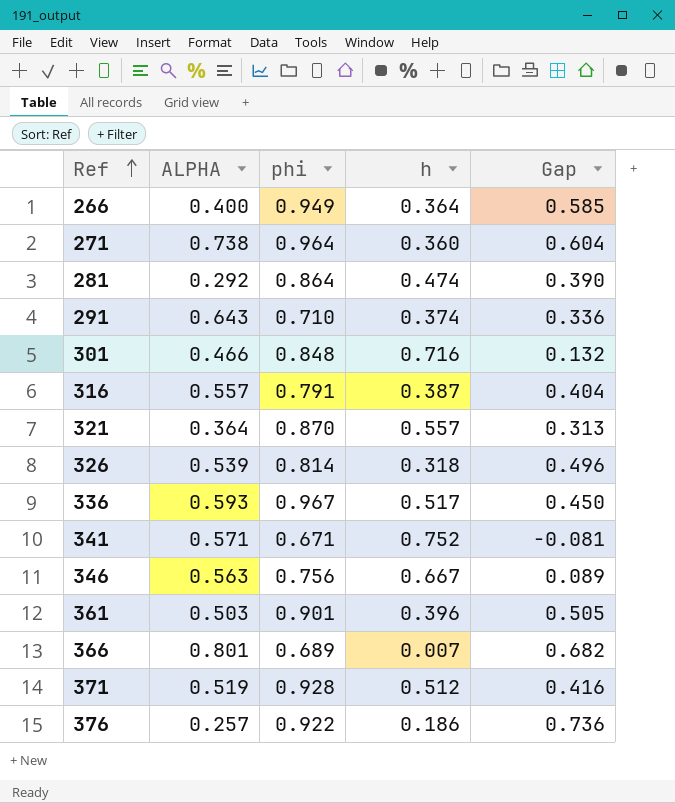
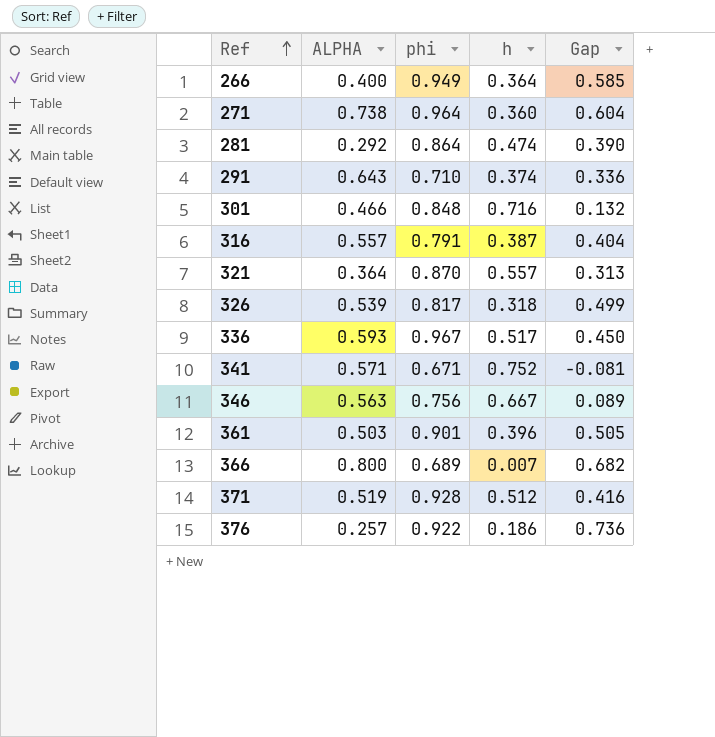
326 | phi: 0.814 -> 0.817
326 | Gap: 0.496 -> 0.499
366 | ALPHA: 0.801 -> 0.800

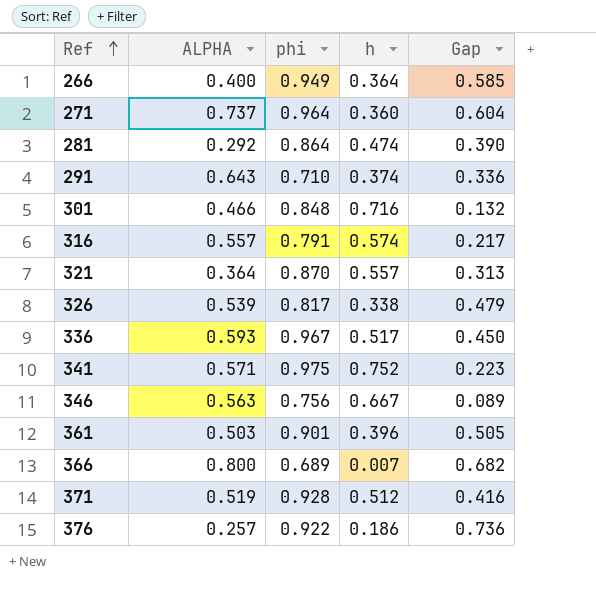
271 | ALPHA: 0.738 -> 0.737
316 | h: 0.387 -> 0.574
316 | Gap: 0.404 -> 0.217
326 | h: 0.318 -> 0.338
326 | Gap: 0.499 -> 0.479
341 | phi: 0.671 -> 0.975
341 | Gap: -0.081 -> 0.223

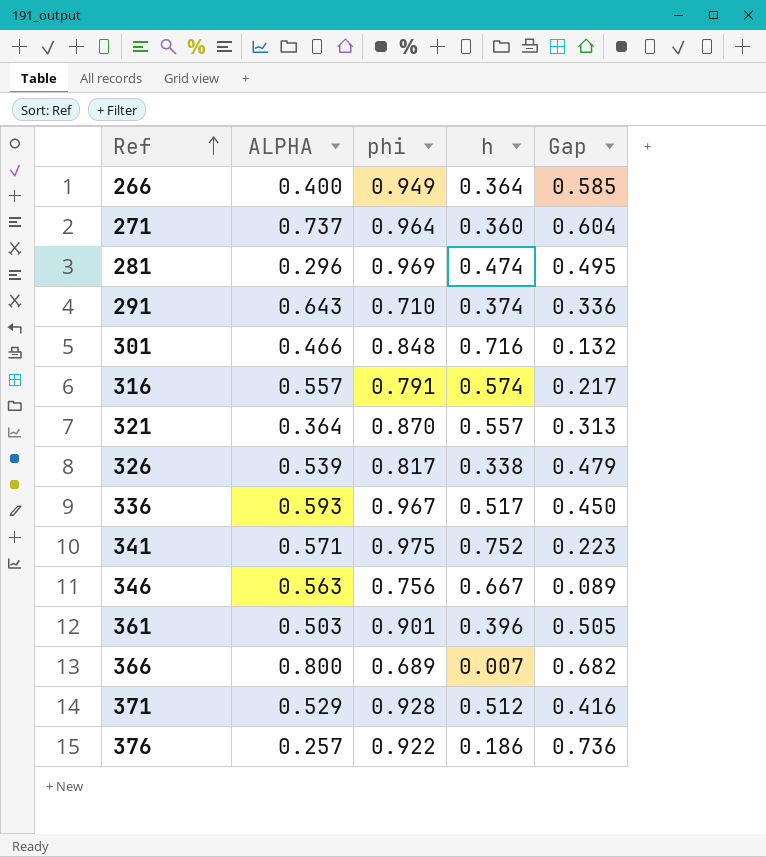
281 | ALPHA: 0.292 -> 0.296
281 | phi: 0.864 -> 0.969
281 | Gap: 0.390 -> 0.495
371 | ALPHA: 0.519 -> 0.529

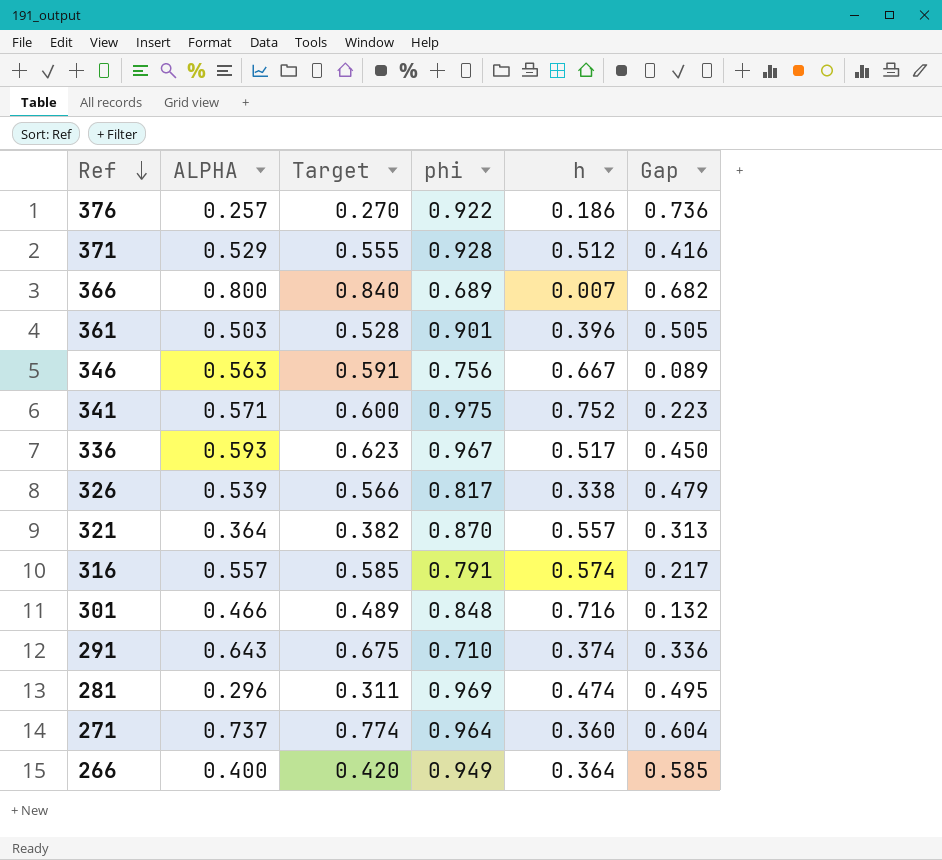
row order: Ref ascending -> Ref descending
column Target | formula: none -> [ALPHA] * 1.05

